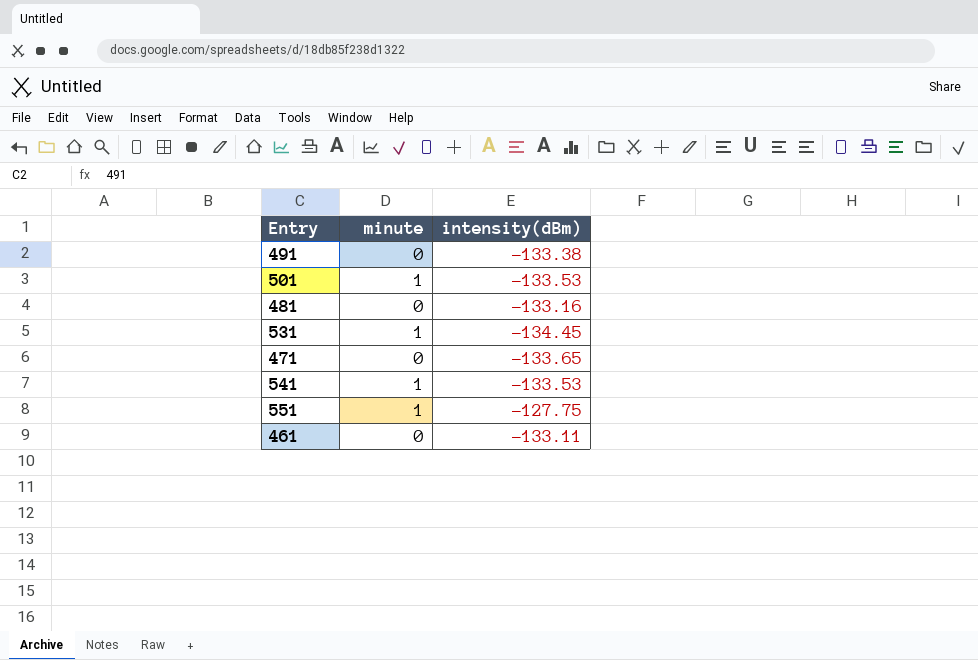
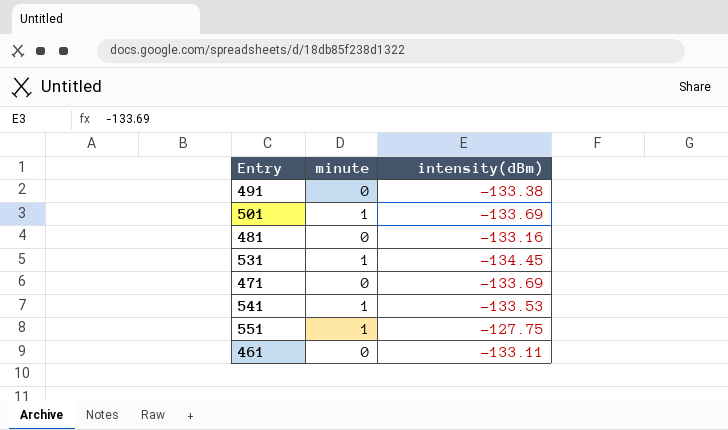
501 | intensity(dBm): -133.53 -> -133.69
471 | intensity(dBm): -133.65 -> -133.69

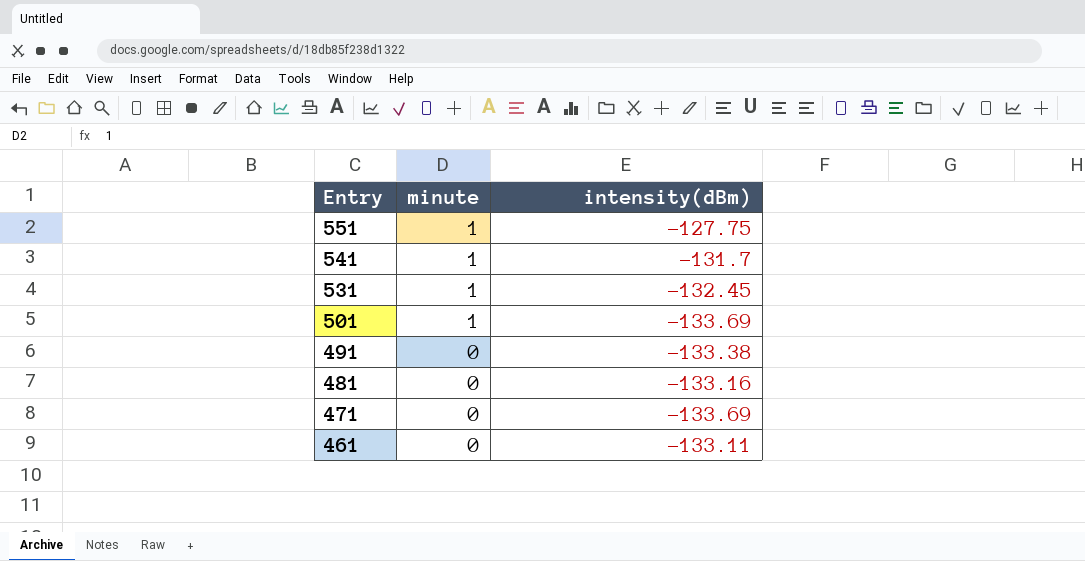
row order: none -> Entry descending
541 | intensity(dBm): -133.53 -> -131.7
531 | intensity(dBm): -134.45 -> -132.45

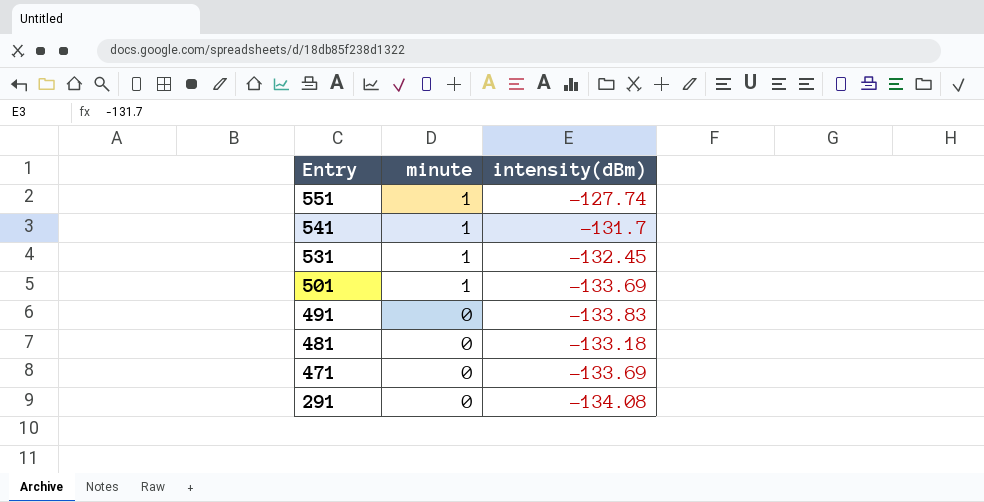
row 461: 0 | -133.11 -> none
551 | intensity(dBm): -127.75 -> -127.74
491 | intensity(dBm): -133.38 -> -133.83
481 | intensity(dBm): -133.16 -> -133.18
row 291: none -> 0 | -134.08

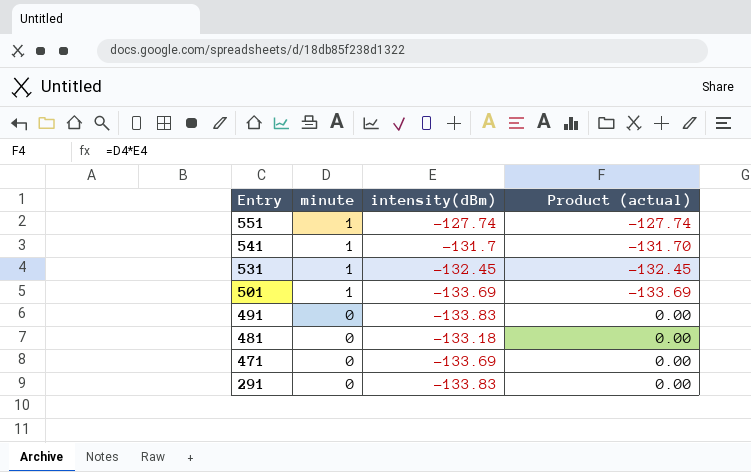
column Product (actual) | formula: none -> [minute] * [intensity(dBm)]
291 | intensity(dBm): -134.08 -> -133.83

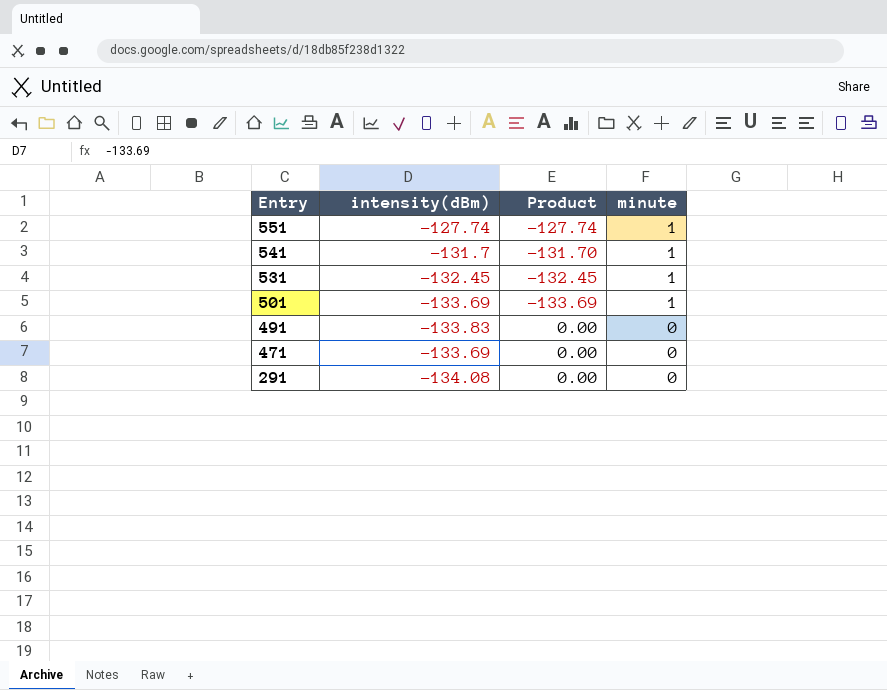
column name: Product (actual) -> Product
column minute | position: 2 -> 4
row 481: 0 | -133.18 | 0.00 -> none
291 | intensity(dBm): -133.83 -> -134.08

